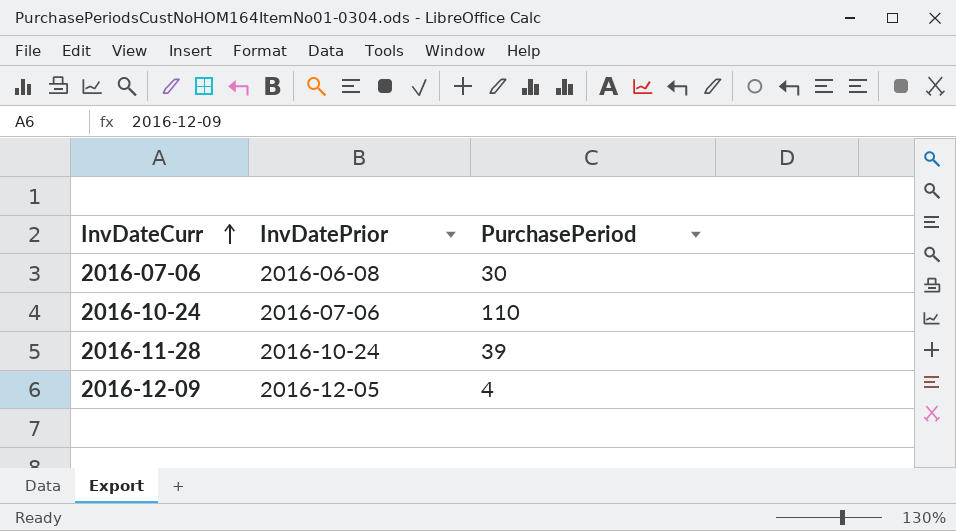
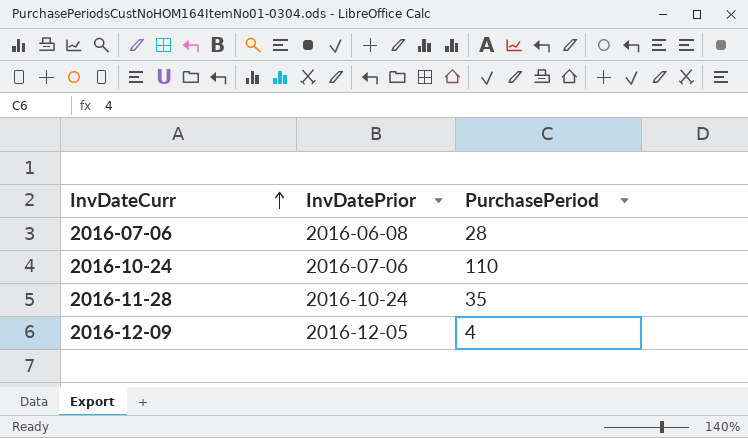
2016-07-06 | PurchasePeriod: 30 -> 28
2016-11-28 | PurchasePeriod: 39 -> 35

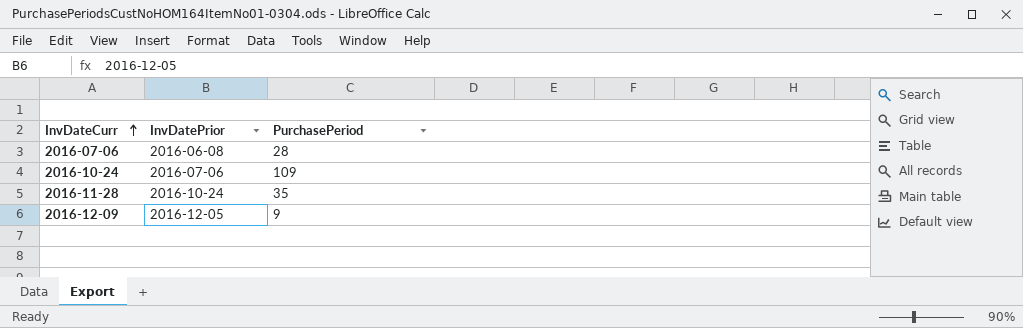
2016-10-24 | PurchasePeriod: 110 -> 109
2016-12-09 | PurchasePeriod: 4 -> 9

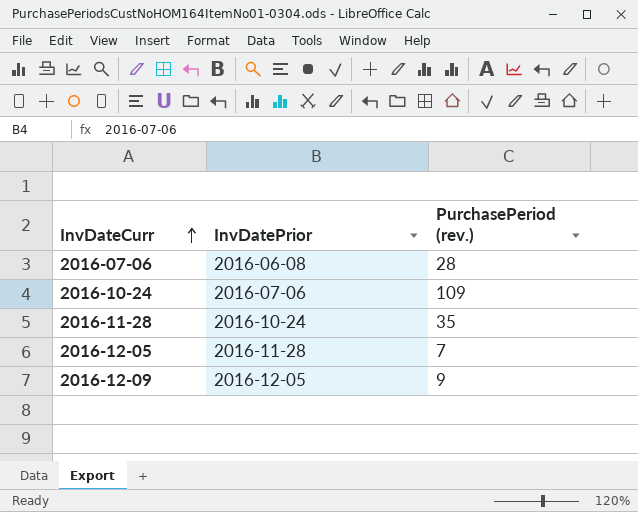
column name: PurchasePeriod -> PurchasePeriod (rev.)
row 2016-12-05: none -> 2016-11-28 | 7

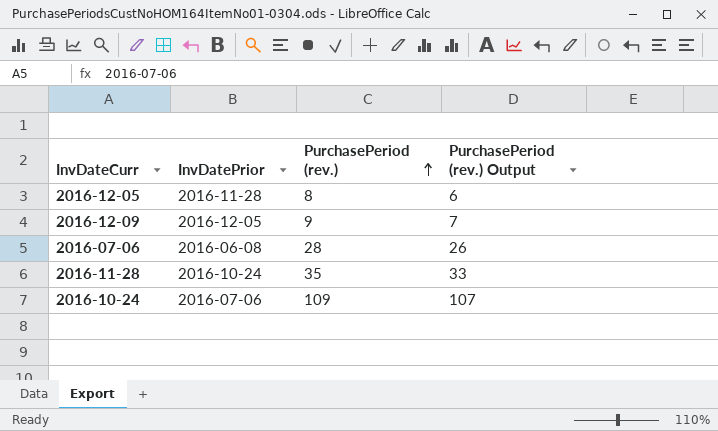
row order: InvDateCurr ascending -> PurchasePeriod (rev.) ascending
column PurchasePeriod (rev.) Output | formula: none -> [PurchasePeriod (rev.)] - 2
2016-12-05 | PurchasePeriod (rev.): 7 -> 8

